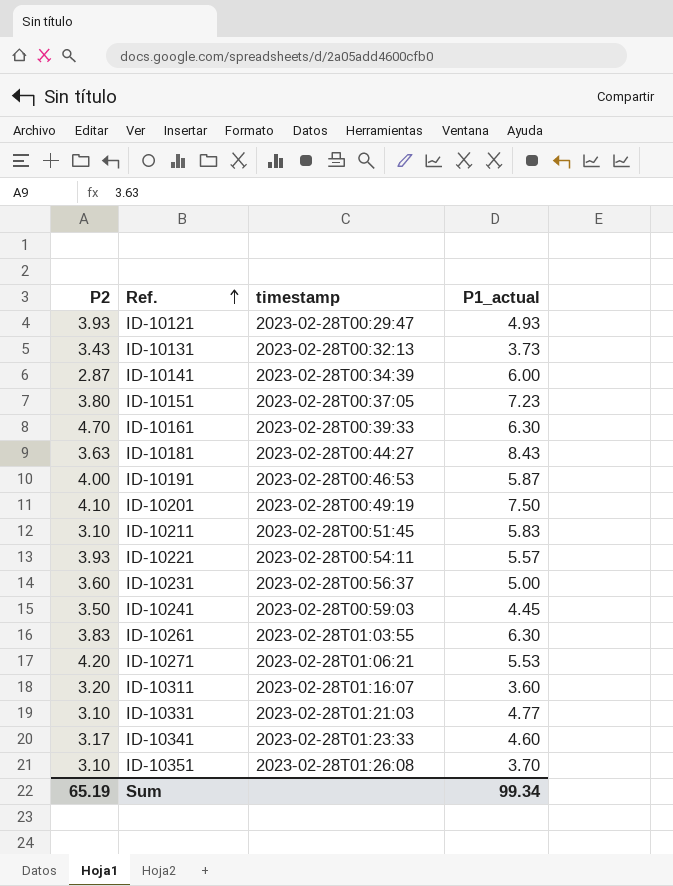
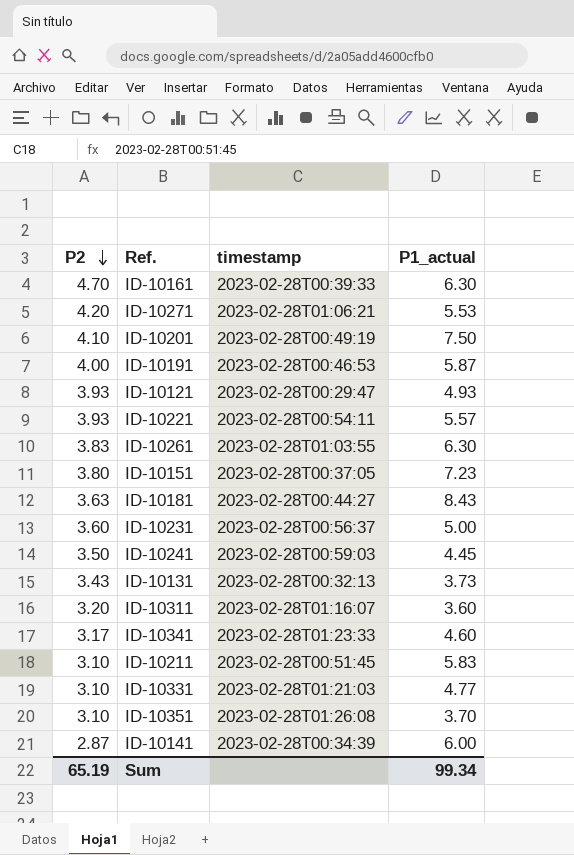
row order: Ref. ascending -> P2 descending

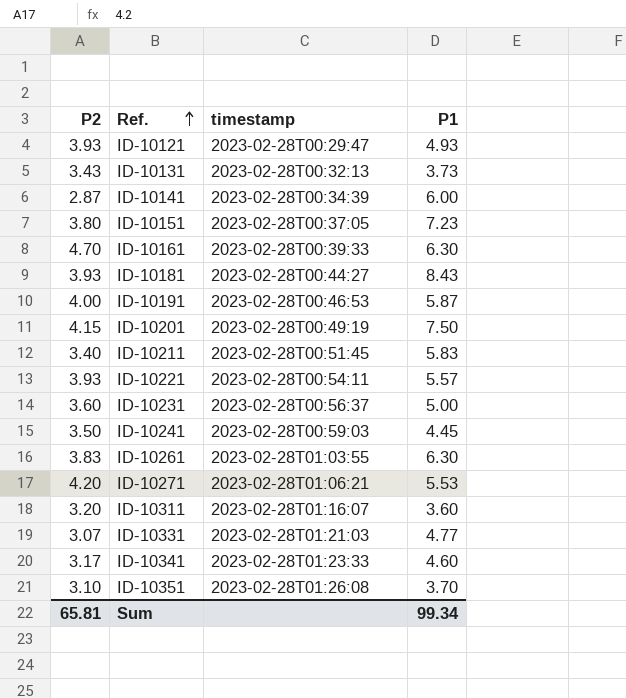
row order: P2 descending -> Ref. ascending
column name: P1_actual -> P1
ID-10181 | P2: 3.63 -> 3.93
ID-10201 | P2: 4.10 -> 4.15
ID-10211 | P2: 3.10 -> 3.40
ID-10331 | P2: 3.10 -> 3.07
Sum | P2: 65.19 -> 65.81

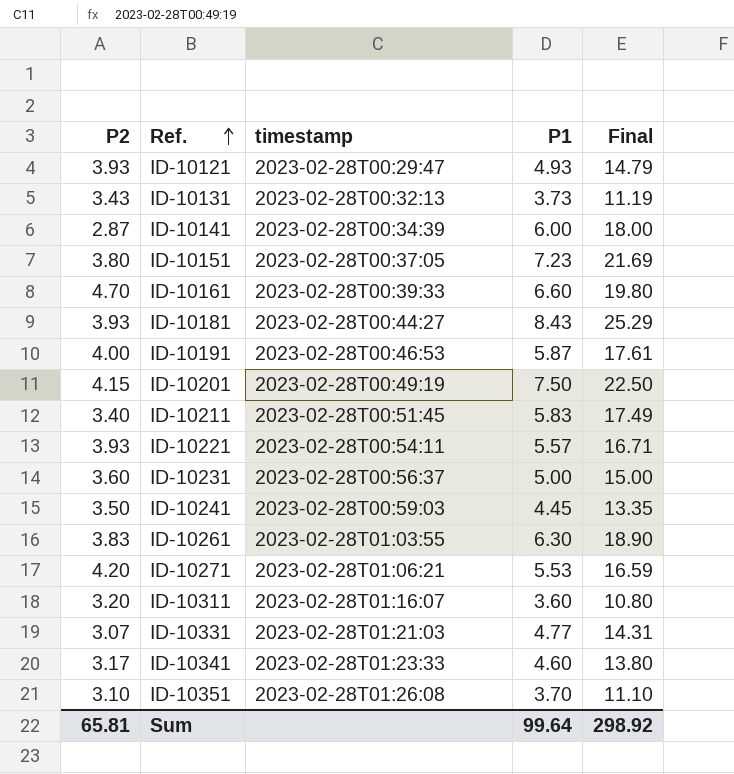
column Final | formula: none -> [P1] * 3
ID-10161 | P1: 6.30 -> 6.60
Sum | P1: 99.34 -> 99.64

